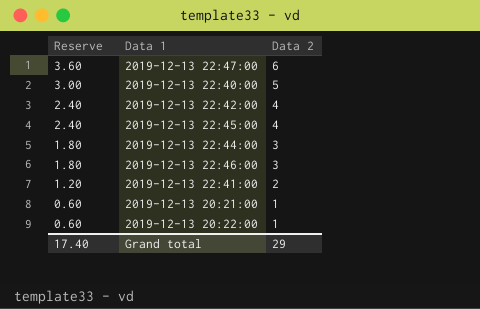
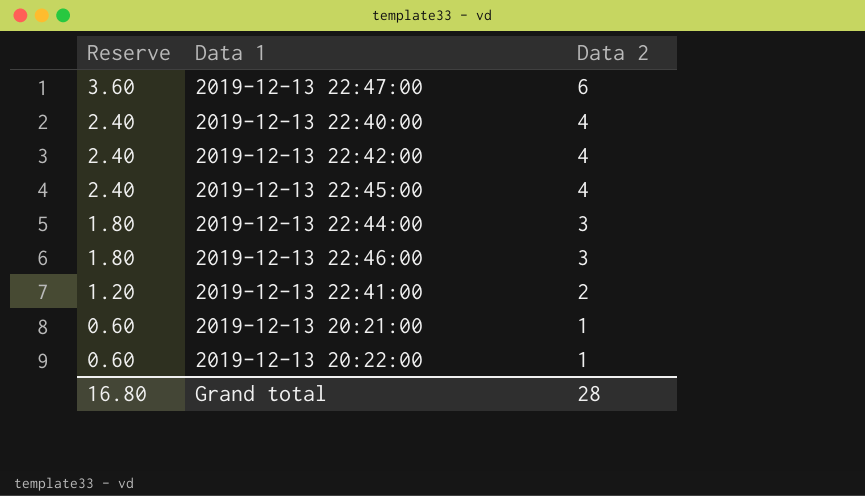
2019-12-13 22:40:00 | Reserve: 3.00 -> 2.40
2019-12-13 22:40:00 | Data 2: 5 -> 4
Grand total | Reserve: 17.40 -> 16.80
Grand total | Data 2: 29 -> 28

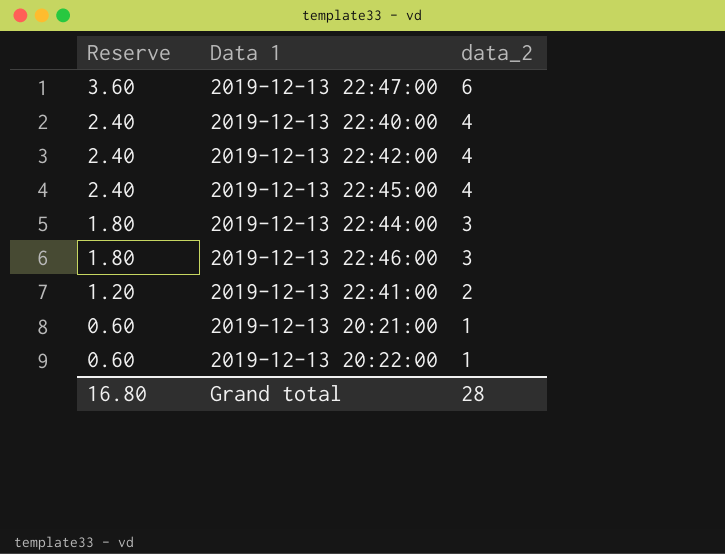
column name: Data 2 -> data_2

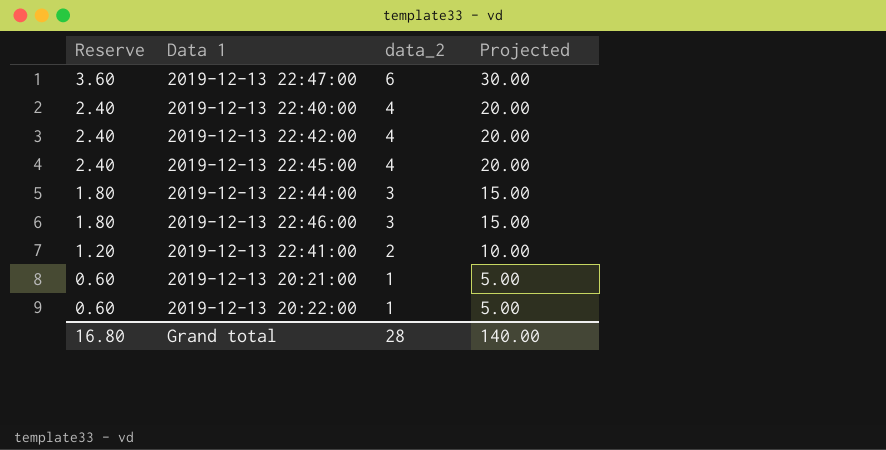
column Projected | formula: none -> [data_2] * 5

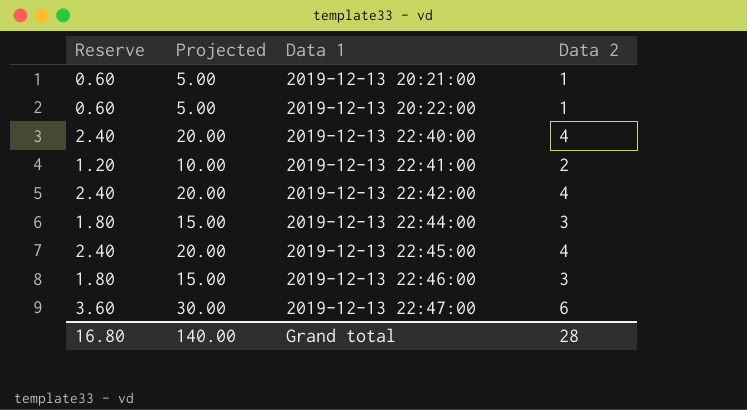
row order: Reserve descending -> Data 1 ascending
column Projected | position: 4 -> 2
column name: data_2 -> Data 2

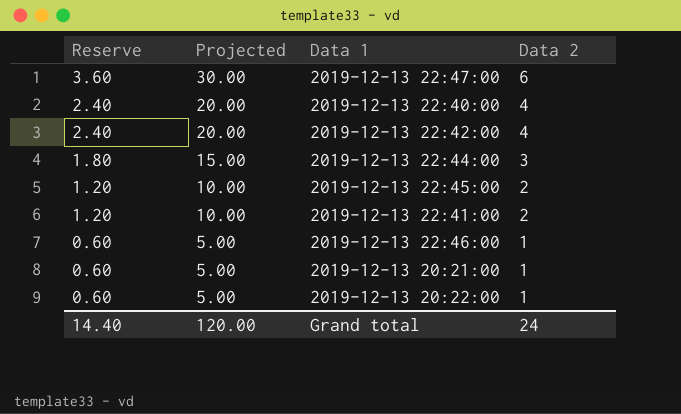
row order: Data 1 ascending -> Reserve descending
2019-12-13 22:45:00 | Reserve: 2.40 -> 1.20
2019-12-13 22:45:00 | Projected: 20.00 -> 10.00
2019-12-13 22:45:00 | Data 2: 4 -> 2
2019-12-13 22:46:00 | Reserve: 1.80 -> 0.60
2019-12-13 22:46:00 | Projected: 15.00 -> 5.00
2019-12-13 22:46:00 | Data 2: 3 -> 1
Grand total | Reserve: 16.80 -> 14.40
Grand total | Projected: 140.00 -> 120.00
Grand total | Data 2: 28 -> 24

